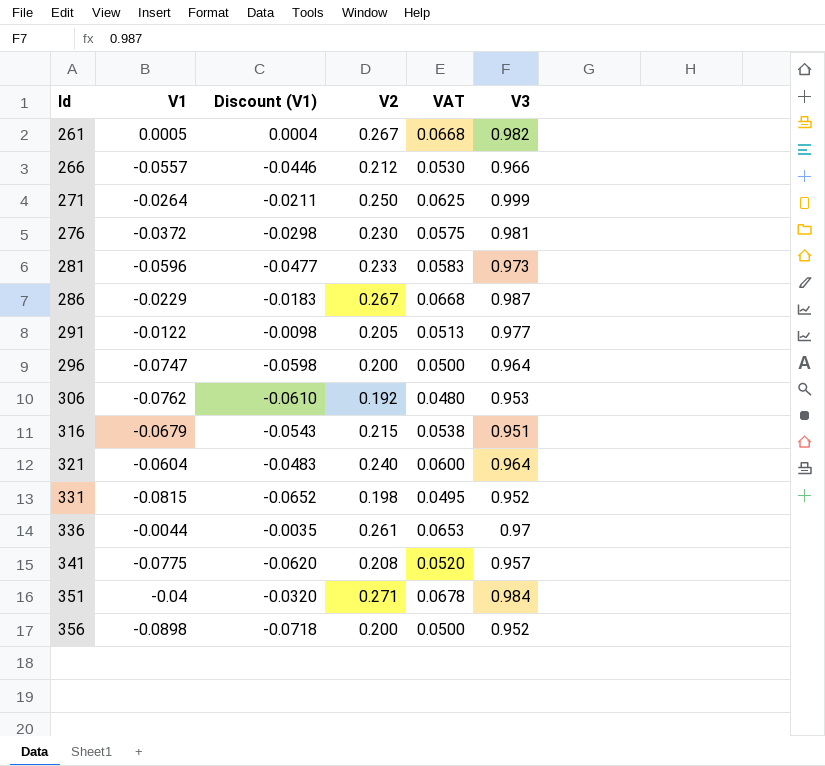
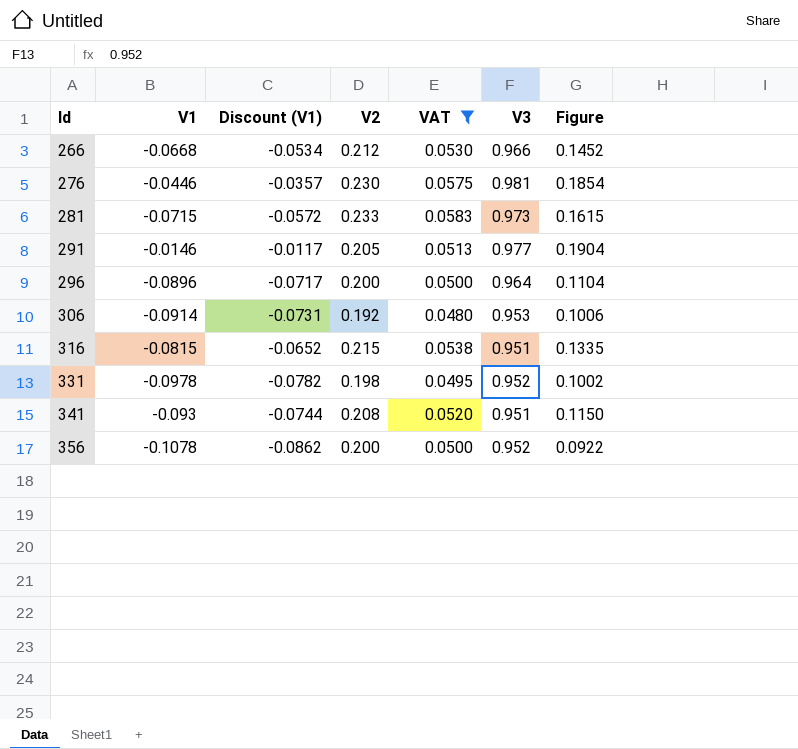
filter: none -> VAT <= 0.0583
column Figure | formula: none -> [V1] + [V2]
266 | V1: -0.0557 -> -0.0668
266 | Discount (V1): -0.0446 -> -0.0534
276 | V1: -0.0372 -> -0.0446
276 | Discount (V1): -0.0298 -> -0.0357
281 | V1: -0.0596 -> -0.0715
281 | Discount (V1): -0.0477 -> -0.0572
291 | V1: -0.0122 -> -0.0146
291 | Discount (V1): -0.0098 -> -0.0117
296 | V1: -0.0747 -> -0.0896
296 | Discount (V1): -0.0598 -> -0.0717
306 | V1: -0.0762 -> -0.0914
306 | Discount (V1): -0.0610 -> -0.0731
316 | V1: -0.0679 -> -0.0815
316 | Discount (V1): -0.0543 -> -0.0652
331 | V1: -0.0815 -> -0.0978
331 | Discount (V1): -0.0652 -> -0.0782
341 | V1: -0.0775 -> -0.093
341 | Discount (V1): -0.0620 -> -0.0744
341 | V3: 0.957 -> 0.951
356 | V1: -0.0898 -> -0.1078
356 | Discount (V1): -0.0718 -> -0.0862

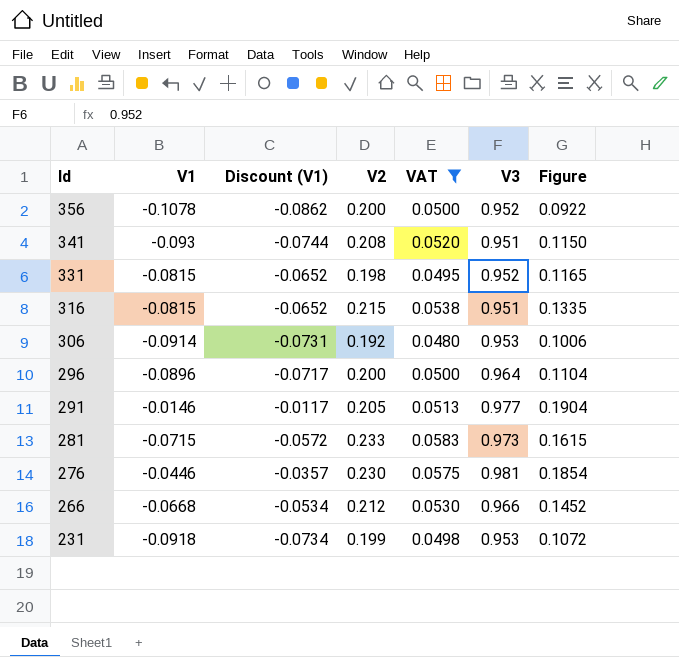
row order: Id ascending -> Id descending
331 | V1: -0.0978 -> -0.0815
331 | Discount (V1): -0.0782 -> -0.0652
331 | Figure: 0.1002 -> 0.1165
row 231: none -> -0.0918 | -0.0734 | 0.199 | 0.0498 | 0.953 | 0.1072

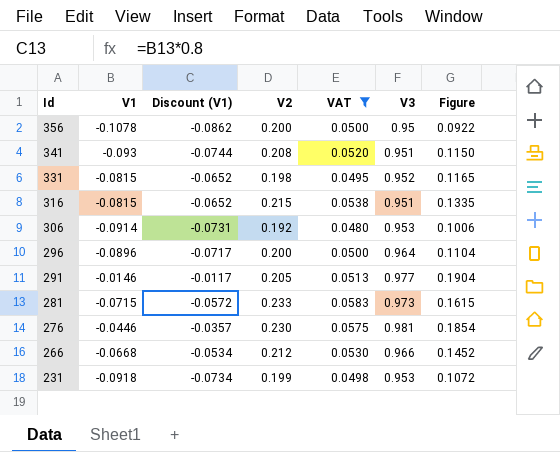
356 | V3: 0.952 -> 0.95

